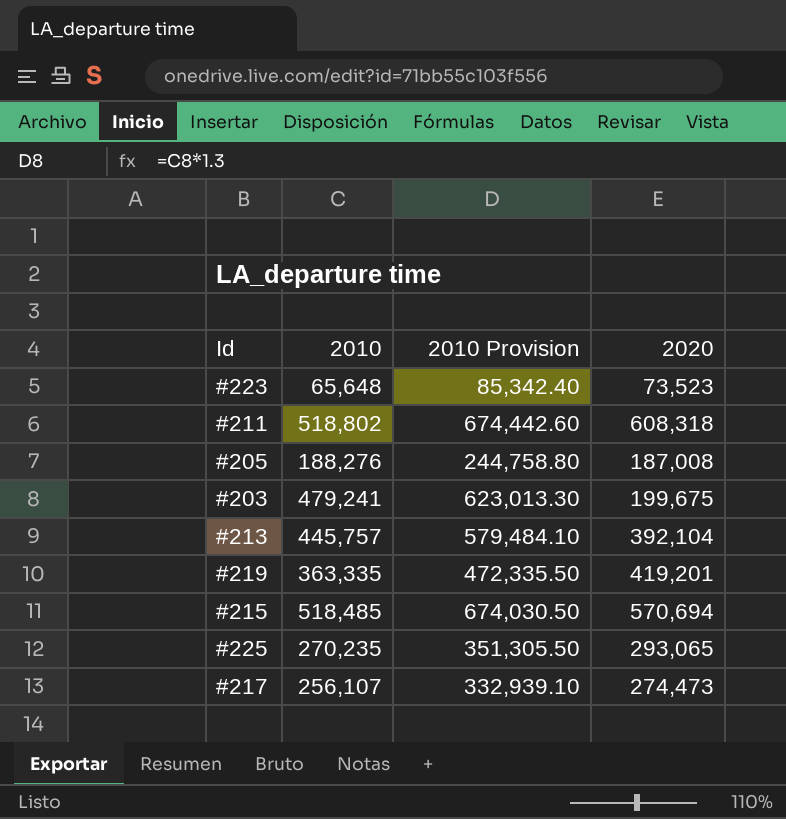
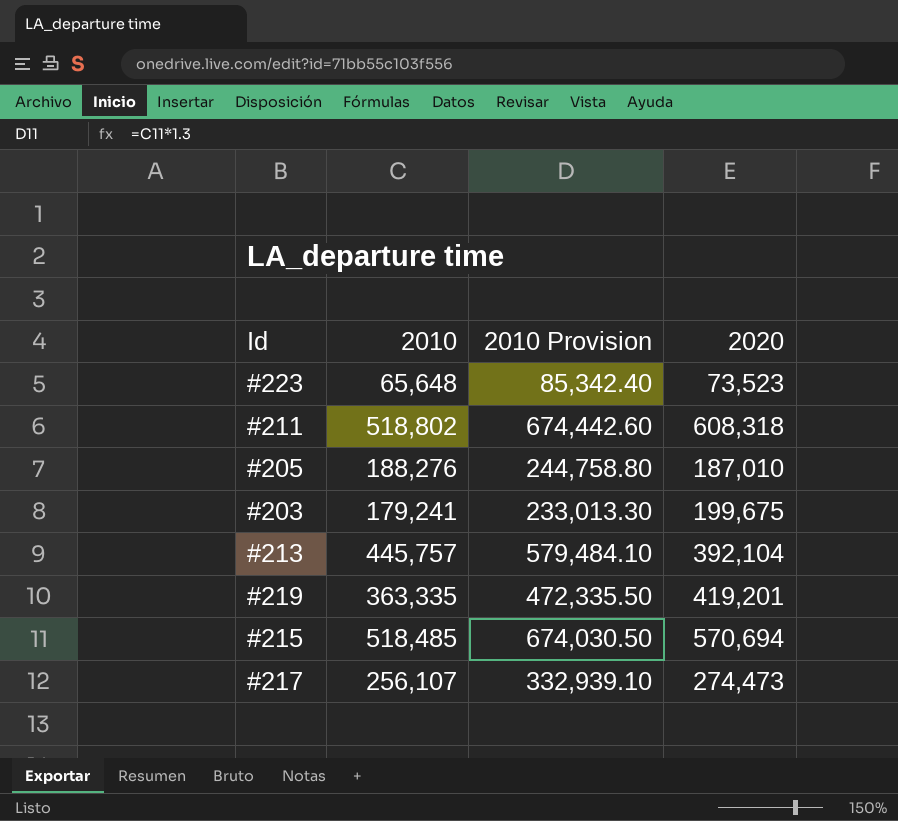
row #225: 270,235 | 351,305.50 | 293,065 -> none
#205 | 2020: 187,008 -> 187,010
#203 | 2010: 479,241 -> 179,241
#203 | 2010 Provision: 623,013.30 -> 233,013.30

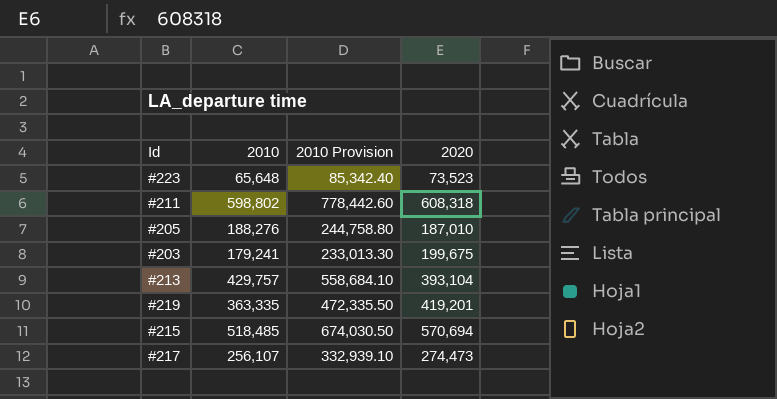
#211 | 2010: 518,802 -> 598,802
#211 | 2010 Provision: 674,442.60 -> 778,442.60
#213 | 2010: 445,757 -> 429,757
#213 | 2010 Provision: 579,484.10 -> 558,684.10
#213 | 2020: 392,104 -> 393,104

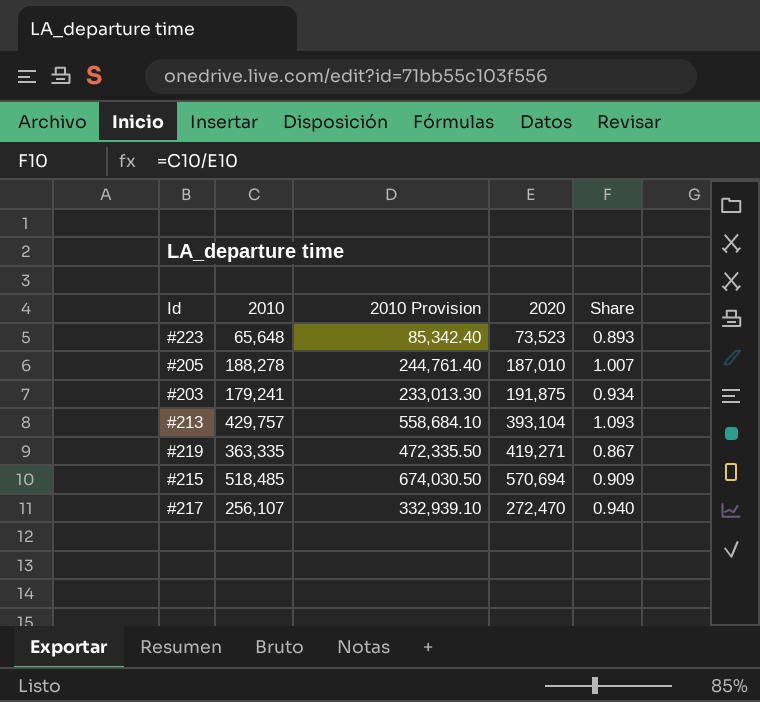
column Share | formula: none -> [2010] / [2020]
row #211: 598,802 | 778,442.60 | 608,318 -> none
#205 | 2010: 188,276 -> 188,278
#205 | 2010 Provision: 244,758.80 -> 244,761.40
#203 | 2020: 199,675 -> 191,875
#219 | 2020: 419,201 -> 419,271
#217 | 2020: 274,473 -> 272,470

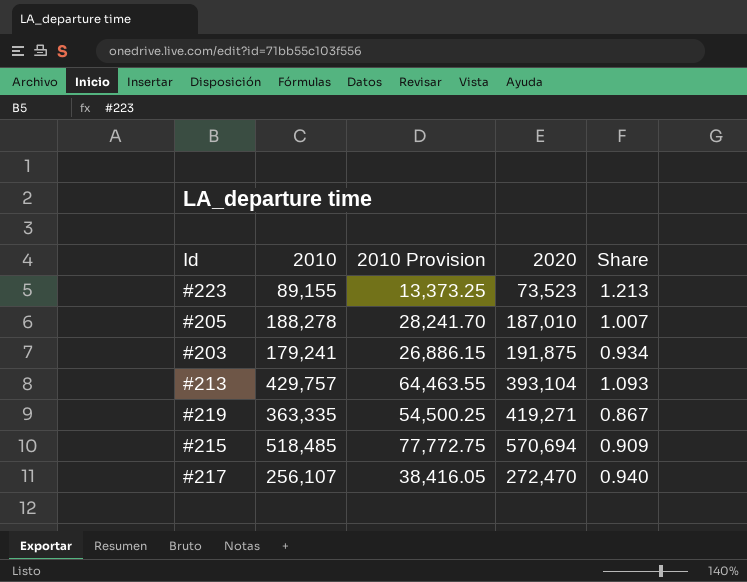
column 2010 Provision | formula: [2010] * 1.3 -> [2010] * 0.15
#223 | 2010: 65,648 -> 89,155
#223 | Share: 0.893 -> 1.213

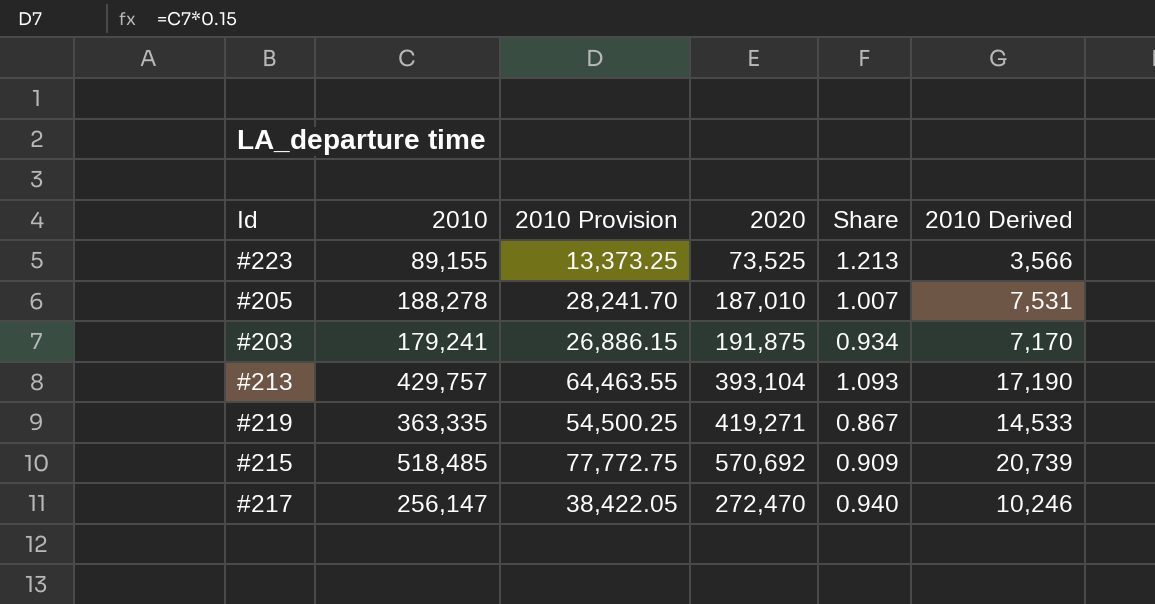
column 2010 Derived | formula: none -> [2010] * 0.04
#223 | 2020: 73,523 -> 73,525
#215 | 2020: 570,694 -> 570,692
#217 | 2010: 256,107 -> 256,147
#217 | 2010 Provision: 38,416.05 -> 38,422.05

